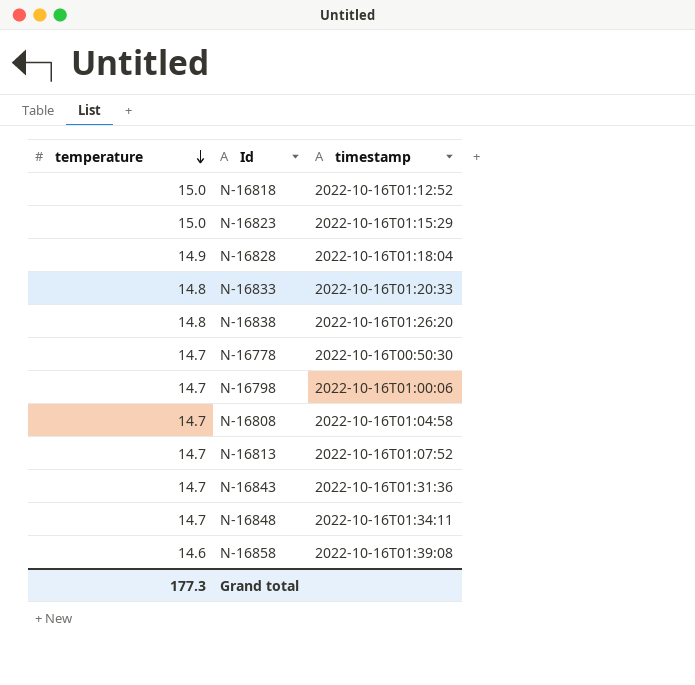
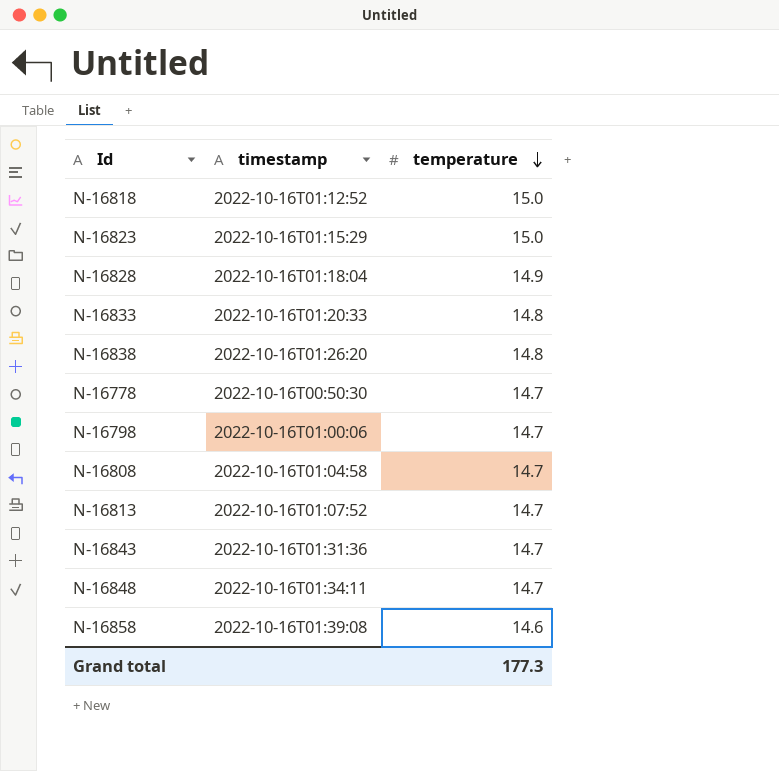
column temperature | position: 1 -> 3

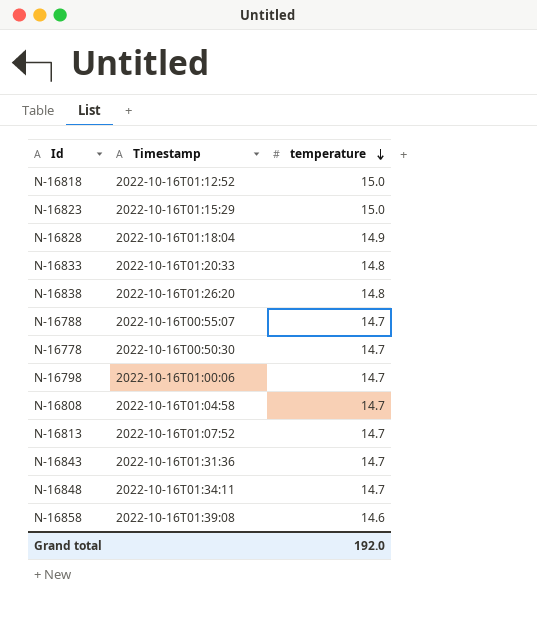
column name: timestamp -> Timestamp
row N-16788: none -> 2022-10-16T00:55:07 | 14.7
Grand total | temperature: 177.3 -> 192.0

